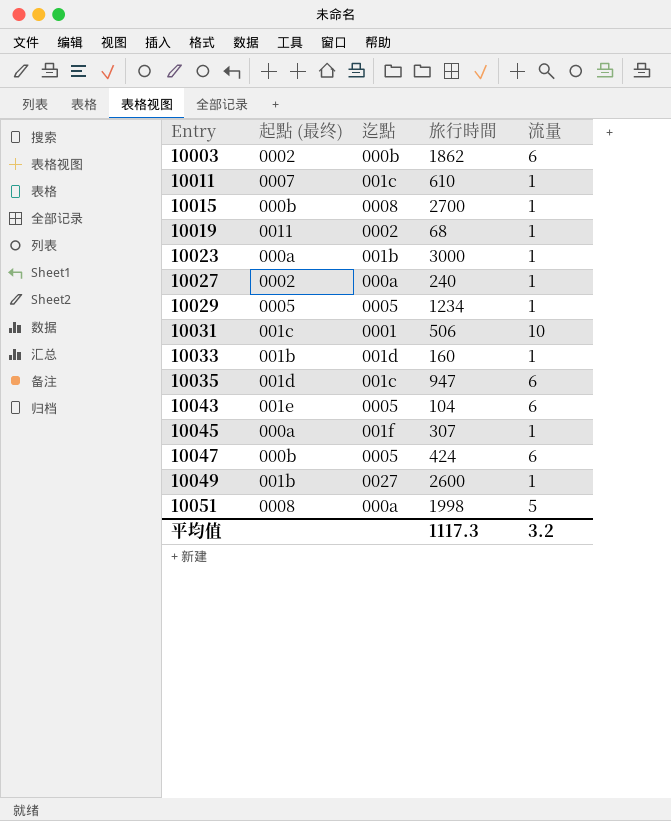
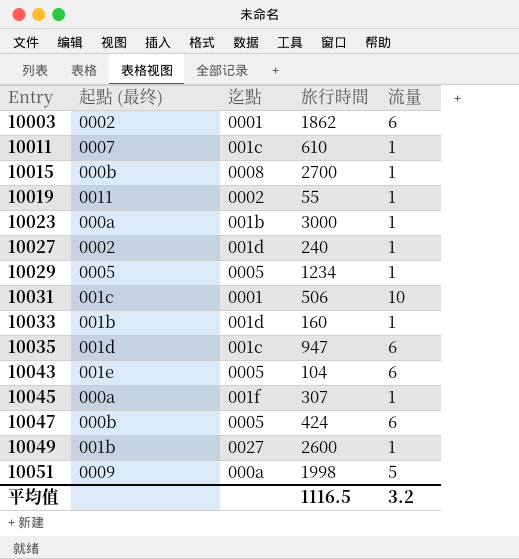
10003 | 迄點: 000b -> 0001
10019 | 旅行時間: 68 -> 55
10027 | 迄點: 000a -> 001d
10051 | 起點 (最终): 0008 -> 0009
平均值 | 旅行時間: 1117.3 -> 1116.5

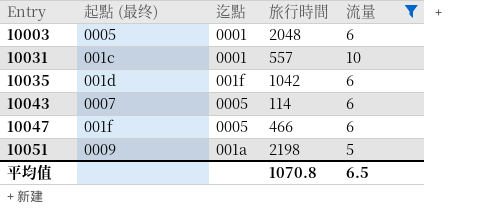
filter: none -> 流量 != 1
10003 | 起點 (最终): 0002 -> 0005
10003 | 旅行時間: 1862 -> 2048
10031 | 旅行時間: 506 -> 557
10035 | 迄點: 001c -> 001f
10035 | 旅行時間: 947 -> 1042
10043 | 起點 (最终): 001e -> 0007
10043 | 旅行時間: 104 -> 114
10047 | 起點 (最终): 000b -> 001f
10047 | 旅行時間: 424 -> 466
10051 | 迄點: 000a -> 001a
10051 | 旅行時間: 1998 -> 2198
平均值 | 旅行時間: 1116.5 -> 1070.8
平均值 | 流量: 3.2 -> 6.5

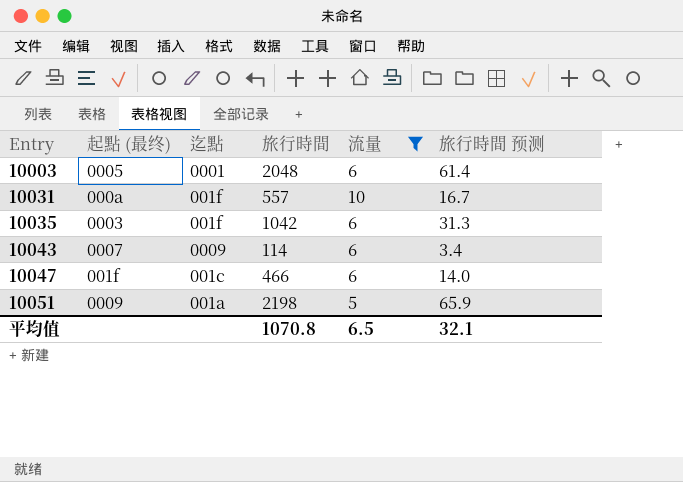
column 旅行時間 预测 | formula: none -> [旅行時間] * 0.03
10031 | 起點 (最终): 001c -> 000a
10031 | 迄點: 0001 -> 001f
10035 | 起點 (最终): 001d -> 0003
10043 | 迄點: 0005 -> 0009
10047 | 迄點: 0005 -> 001c

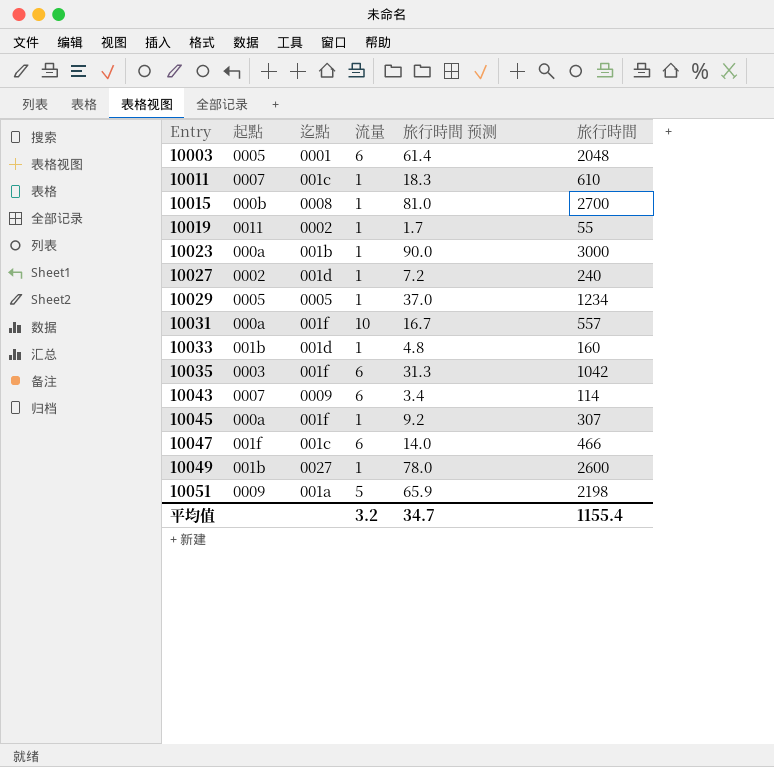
filter: 流量 != 1 -> none
column name: 起點 (最终) -> 起點
column 旅行時間 | position: 4 -> 6
平均值 | 流量: 6.5 -> 3.2
平均值 | 旅行時間 预测: 32.1 -> 34.7
平均值 | 旅行時間: 1070.8 -> 1155.4

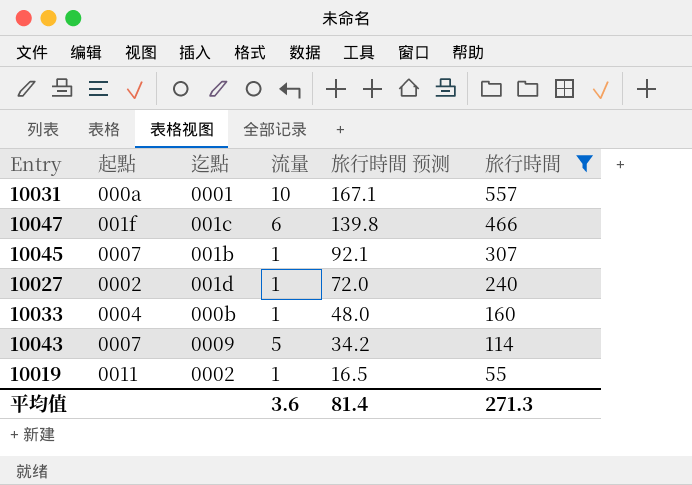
filter: none -> 旅行時間 <= 557
row order: Entry ascending -> 旅行時間 预测 descending
column 旅行時間 预测 | formula: [旅行時間] * 0.03 -> [旅行時間] * 0.3
10031 | 迄點: 001f -> 0001
10045 | 起點: 000a -> 0007
10045 | 迄點: 001f -> 001b
10033 | 起點: 001b -> 0004
10033 | 迄點: 001d -> 000b
10043 | 流量: 6 -> 5
平均值 | 流量: 3.2 -> 3.6
平均值 | 旅行時間 预测: 34.7 -> 81.4
平均值 | 旅行時間: 1155.4 -> 271.3

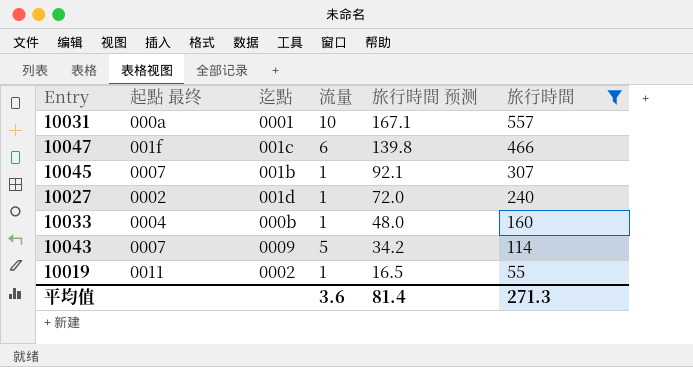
column name: 起點 -> 起點 最终

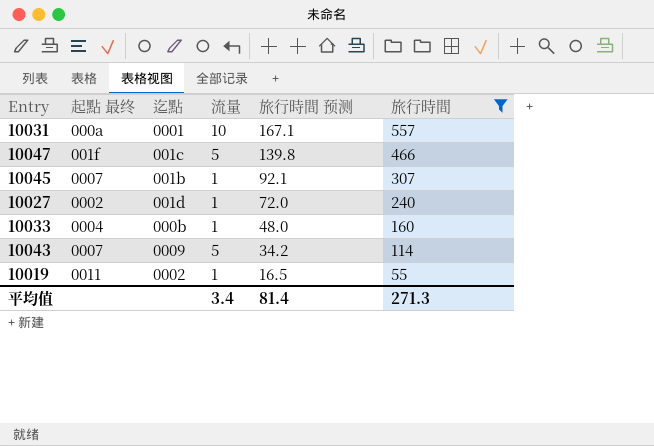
10047 | 流量: 6 -> 5
平均值 | 流量: 3.6 -> 3.4

